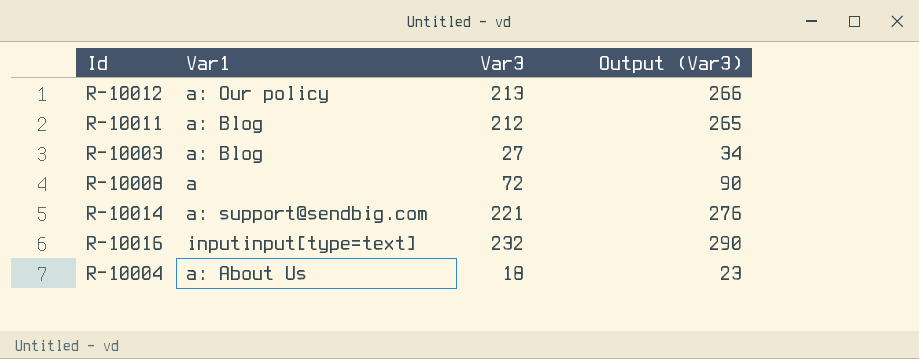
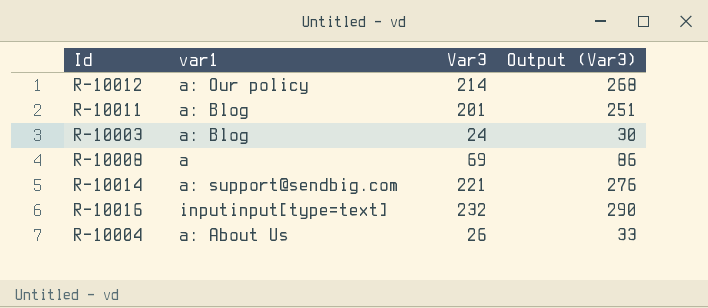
column name: Var1 -> var1
R-10012 | Var3: 213 -> 214
R-10012 | Output (Var3): 266 -> 268
R-10011 | Var3: 212 -> 201
R-10011 | Output (Var3): 265 -> 251
R-10003 | Var3: 27 -> 24
R-10003 | Output (Var3): 34 -> 30
R-10008 | Var3: 72 -> 69
R-10008 | Output (Var3): 90 -> 86
R-10004 | Var3: 18 -> 26
R-10004 | Output (Var3): 23 -> 33

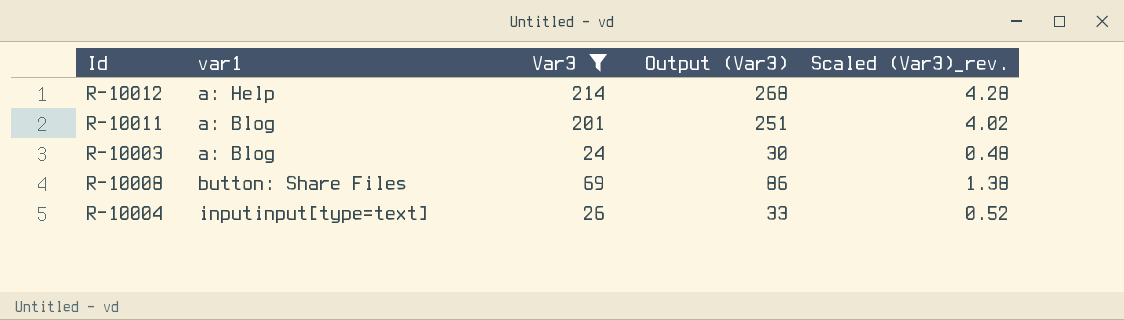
filter: none -> Var3 <= 214
column Scaled (Var3)_rev. | formula: none -> [Var3] * 0.02
R-10012 | var1: a: Our policy -> a: Help
R-10008 | var1: a -> button: Share Files
R-10004 | var1: a: About Us -> inputinput[type=text]

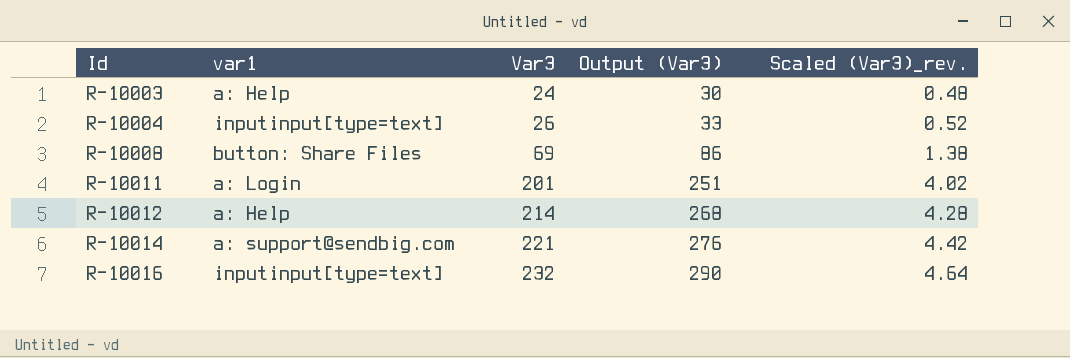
filter: Var3 <= 214 -> none
row order: none -> Id ascending
R-10003 | var1: a: Blog -> a: Help
R-10011 | var1: a: Blog -> a: Login

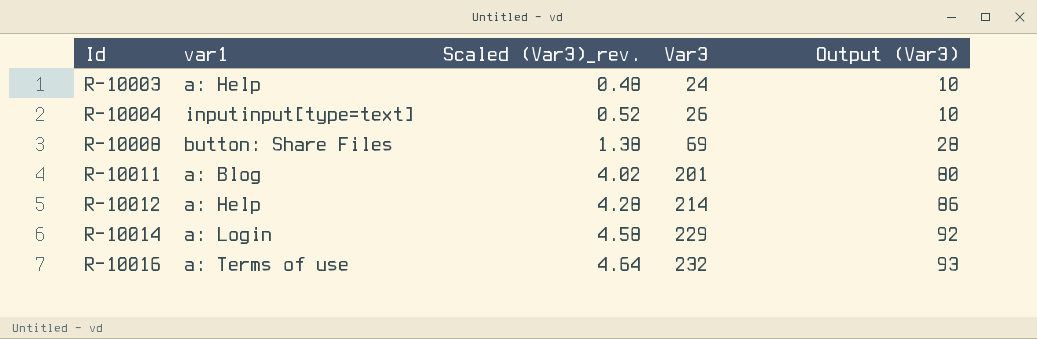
column Scaled (Var3)_rev. | position: 5 -> 3
column Output (Var3) | formula: [Var3] * 1.25 -> [Var3] * 0.4
R-10011 | var1: a: Login -> a: Blog
R-10014 | var1: a: support@sendbig.com -> a: Login
R-10014 | Scaled (Var3)_rev.: 4.42 -> 4.58
R-10014 | Var3: 221 -> 229
R-10016 | var1: inputinput[type=text] -> a: Terms of use

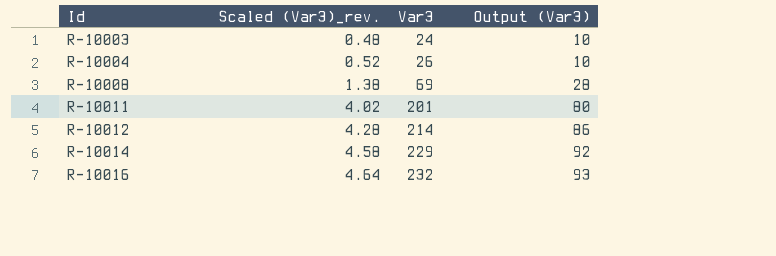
column var1 | position: 2 -> none

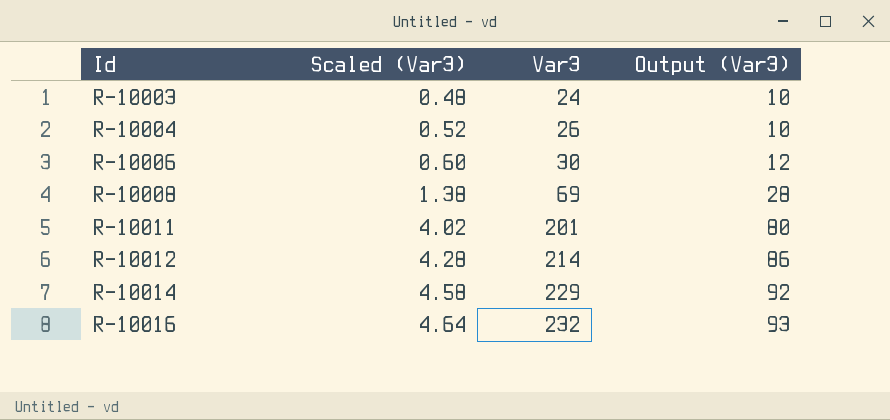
column name: Scaled (Var3)_rev. -> Scaled (Var3)
row R-10006: none -> 0.60 | 30 | 12

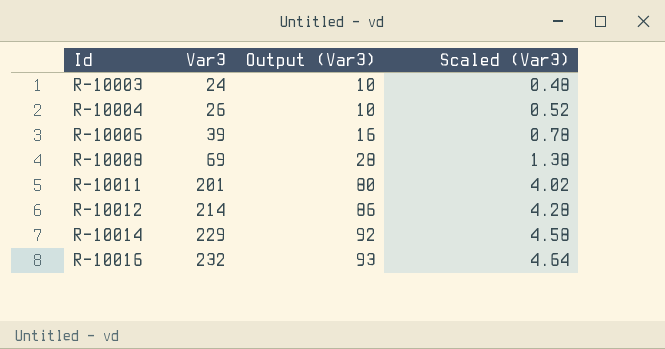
column Scaled (Var3) | position: 2 -> 4
R-10006 | Var3: 30 -> 39
R-10006 | Output (Var3): 12 -> 16
R-10006 | Scaled (Var3): 0.60 -> 0.78

